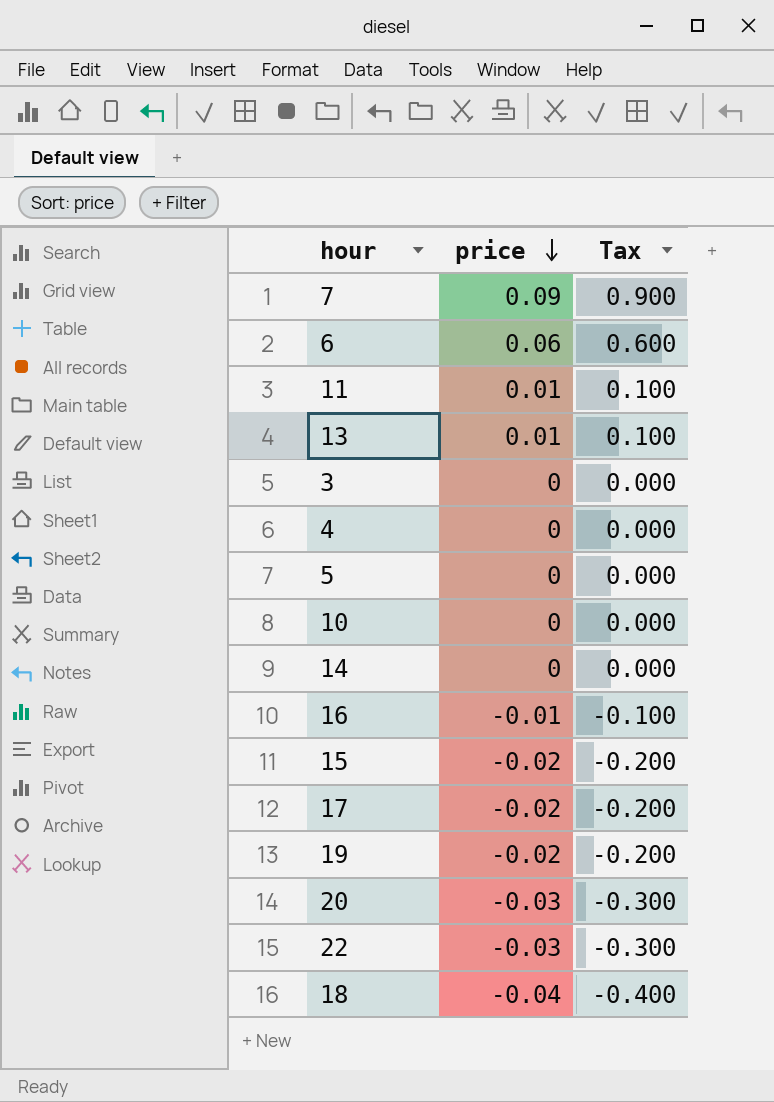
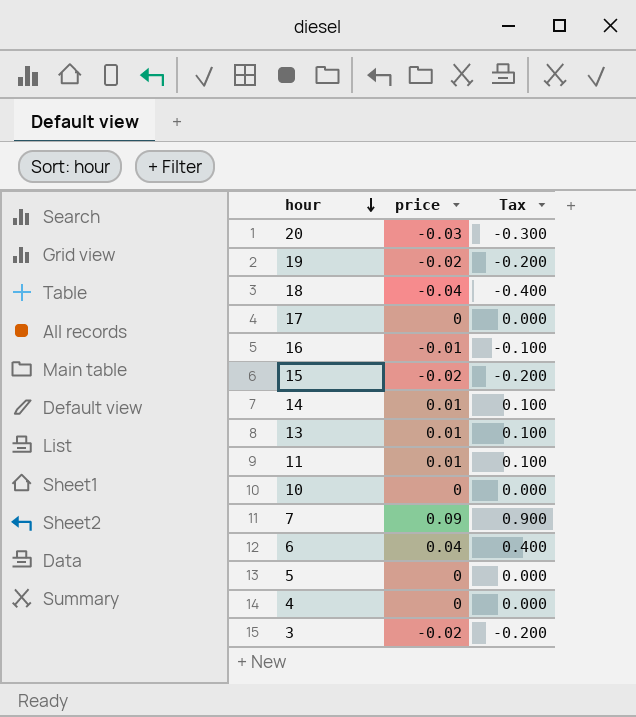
row order: price descending -> hour descending
row 22: -0.03 | -0.300 -> none
17 | price: -0.02 -> 0
17 | Tax: -0.200 -> 0.000
14 | price: 0 -> 0.01
14 | Tax: 0.000 -> 0.100
6 | price: 0.06 -> 0.04
6 | Tax: 0.600 -> 0.400
3 | price: 0 -> -0.02
3 | Tax: 0.000 -> -0.200

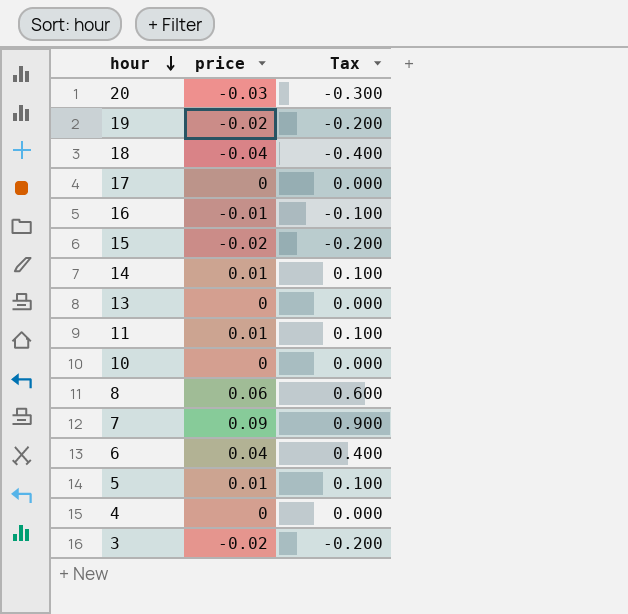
13 | price: 0.01 -> 0
13 | Tax: 0.100 -> 0.000
row 8: none -> 0.06 | 0.600
5 | price: 0 -> 0.01
5 | Tax: 0.000 -> 0.100

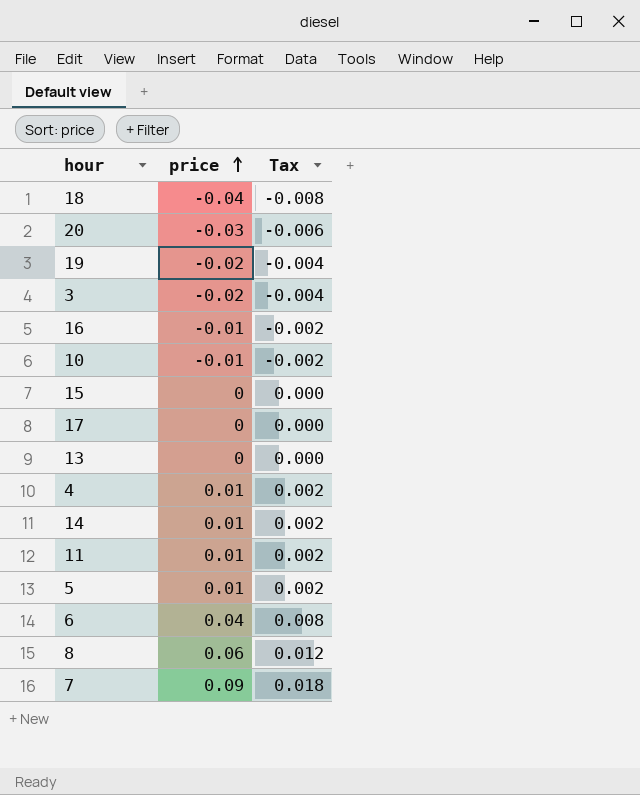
row order: hour descending -> price ascending
column Tax | formula: [price] * 10 -> [price] * 0.2
10 | price: 0 -> -0.01
15 | price: -0.02 -> 0
4 | price: 0 -> 0.01

